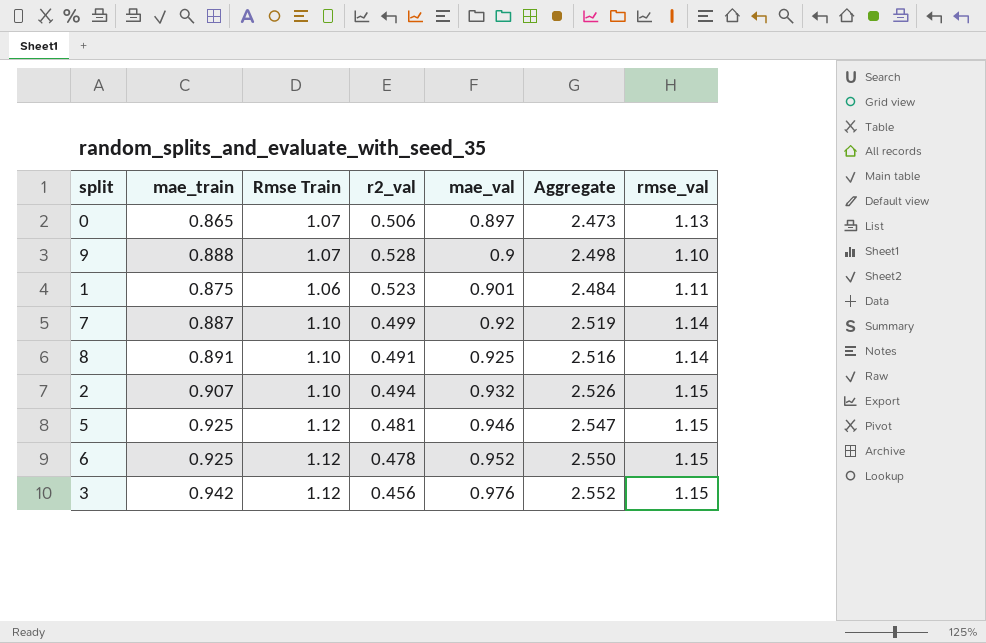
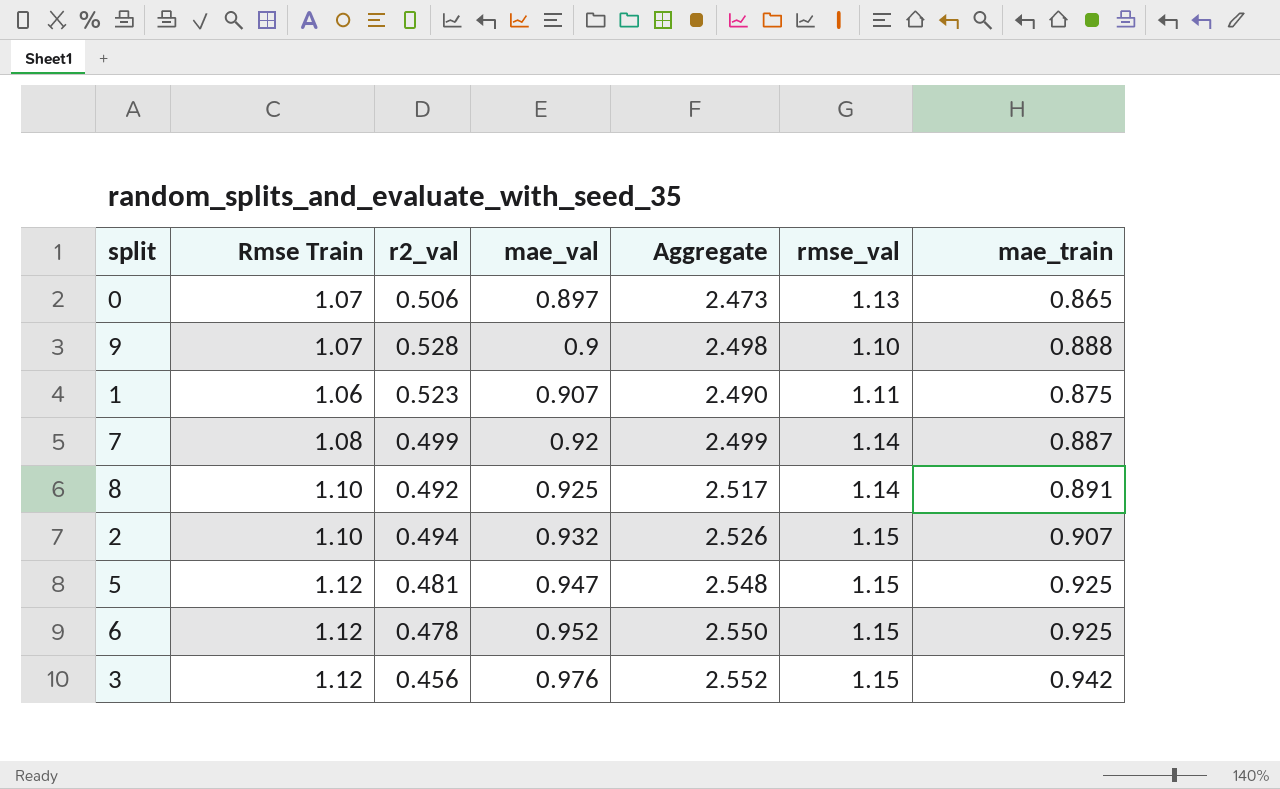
column mae_train | position: 2 -> 7
1 | mae_val: 0.901 -> 0.907
1 | Aggregate: 2.484 -> 2.490
7 | Rmse Train: 1.10 -> 1.08
7 | Aggregate: 2.519 -> 2.499
8 | r2_val: 0.491 -> 0.492
8 | Aggregate: 2.516 -> 2.517
5 | mae_val: 0.946 -> 0.947
5 | Aggregate: 2.547 -> 2.548

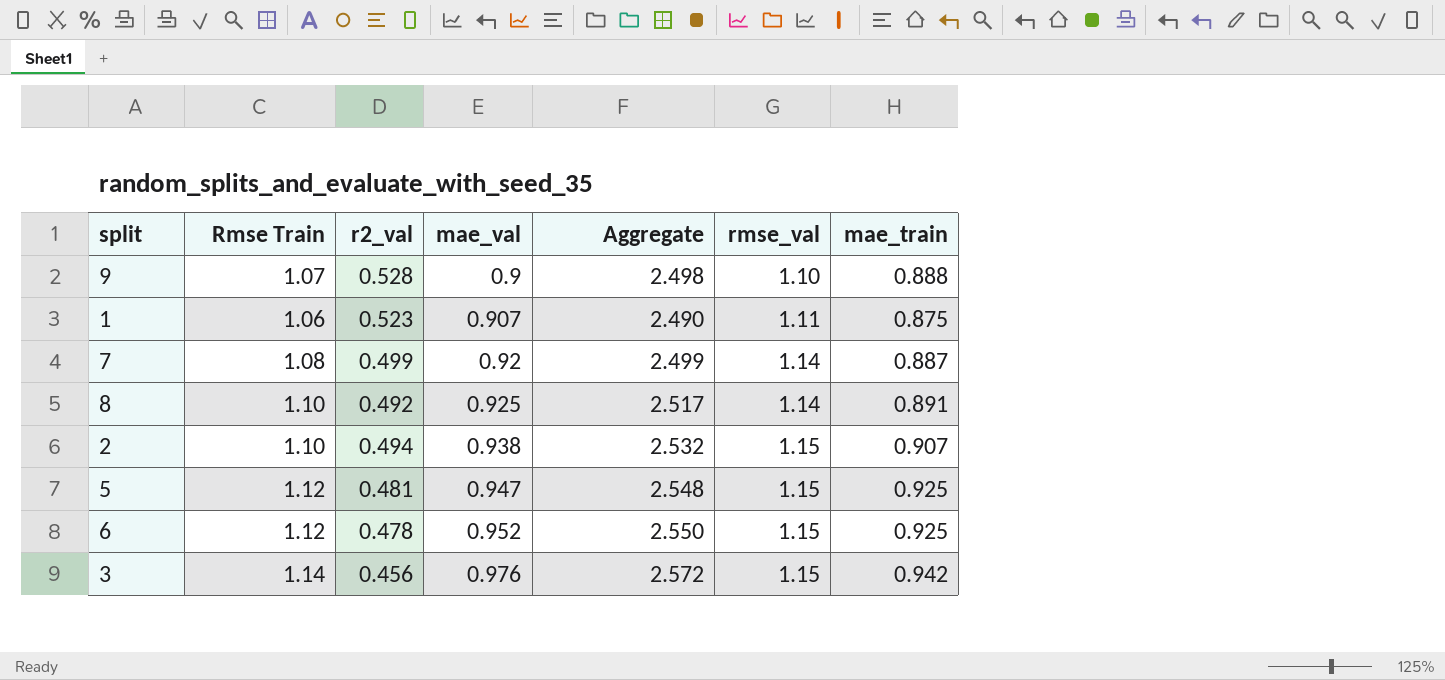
row 0: 1.07 | 0.506 | 0.897 | 2.473 | 1.13 | 0.865 -> none
2 | mae_val: 0.932 -> 0.938
2 | Aggregate: 2.526 -> 2.532
3 | Rmse Train: 1.12 -> 1.14
3 | Aggregate: 2.552 -> 2.572

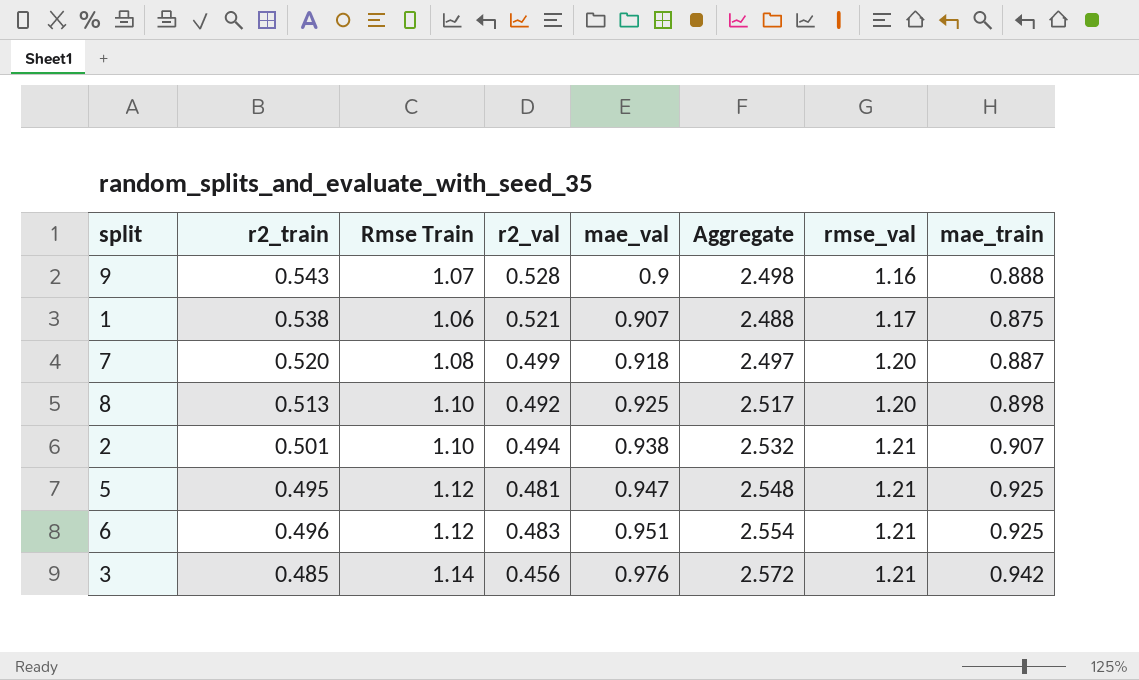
column r2_train | position: none -> 2
9 | rmse_val: 1.10 -> 1.16
1 | r2_val: 0.523 -> 0.521
1 | Aggregate: 2.490 -> 2.488
1 | rmse_val: 1.11 -> 1.17
7 | mae_val: 0.92 -> 0.918
7 | Aggregate: 2.499 -> 2.497
7 | rmse_val: 1.14 -> 1.20
8 | rmse_val: 1.14 -> 1.20
8 | mae_train: 0.891 -> 0.898
2 | rmse_val: 1.15 -> 1.21
5 | rmse_val: 1.15 -> 1.21
6 | r2_val: 0.478 -> 0.483
6 | mae_val: 0.952 -> 0.951
6 | Aggregate: 2.550 -> 2.554
6 | rmse_val: 1.15 -> 1.21
3 | rmse_val: 1.15 -> 1.21

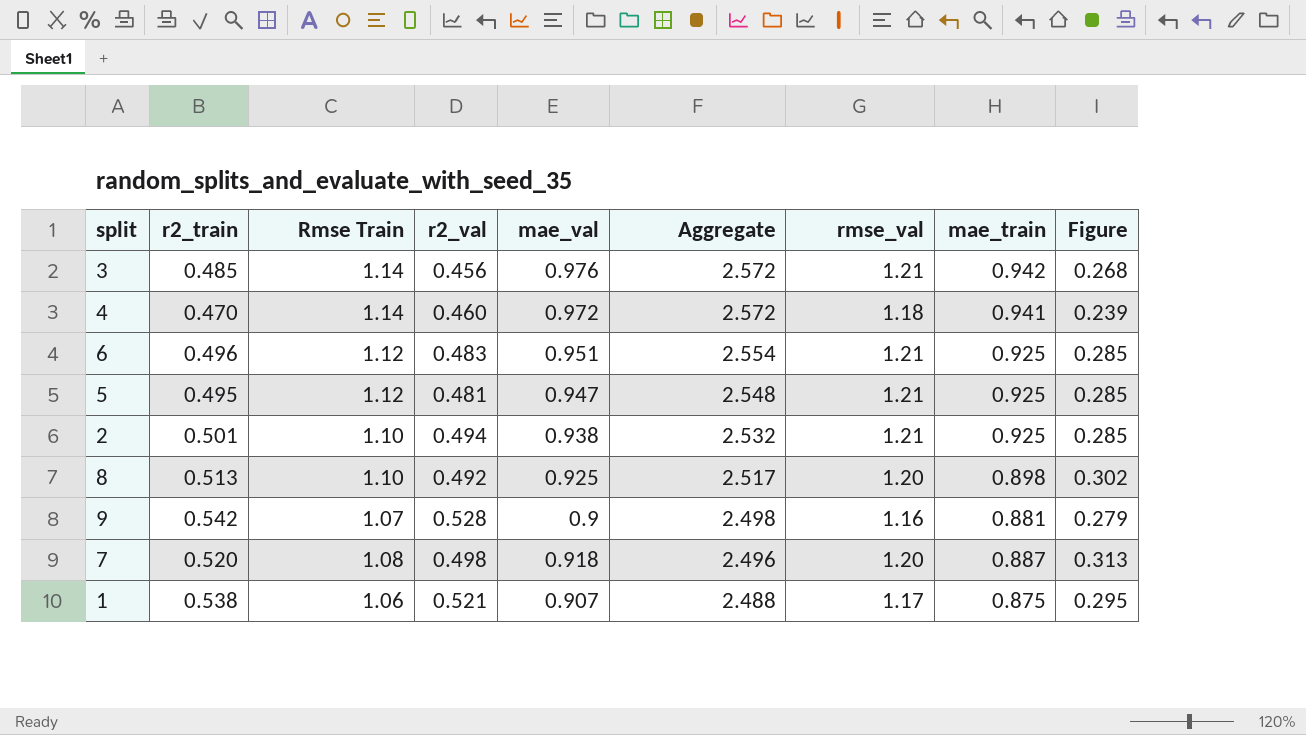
row order: mae_val ascending -> Aggregate descending
column Figure | formula: none -> [rmse_val] - [mae_train]
row 4: none -> 0.470 | 1.14 | 0.460 | 0.972 | 2.572 | 1.18 | 0.941 | 0.239
2 | mae_train: 0.907 -> 0.925
9 | r2_train: 0.543 -> 0.542
9 | mae_train: 0.888 -> 0.881
7 | r2_val: 0.499 -> 0.498
7 | Aggregate: 2.497 -> 2.496

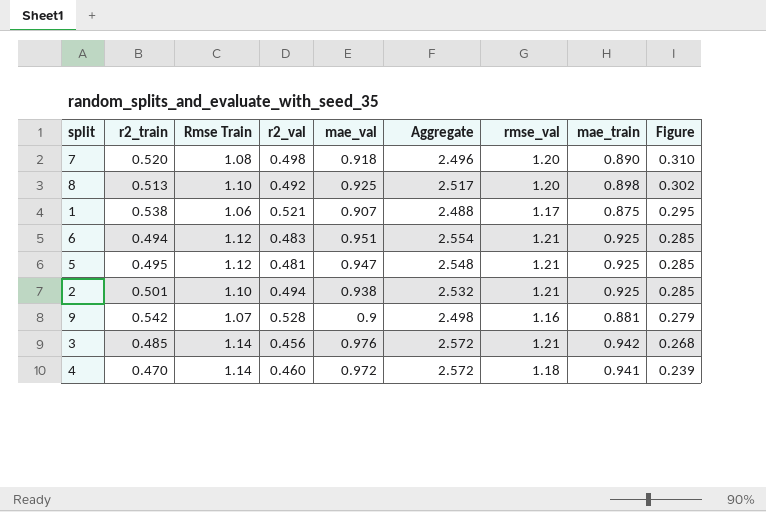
row order: Aggregate descending -> Figure descending
7 | mae_train: 0.887 -> 0.890
7 | Figure: 0.313 -> 0.310
6 | r2_train: 0.496 -> 0.494

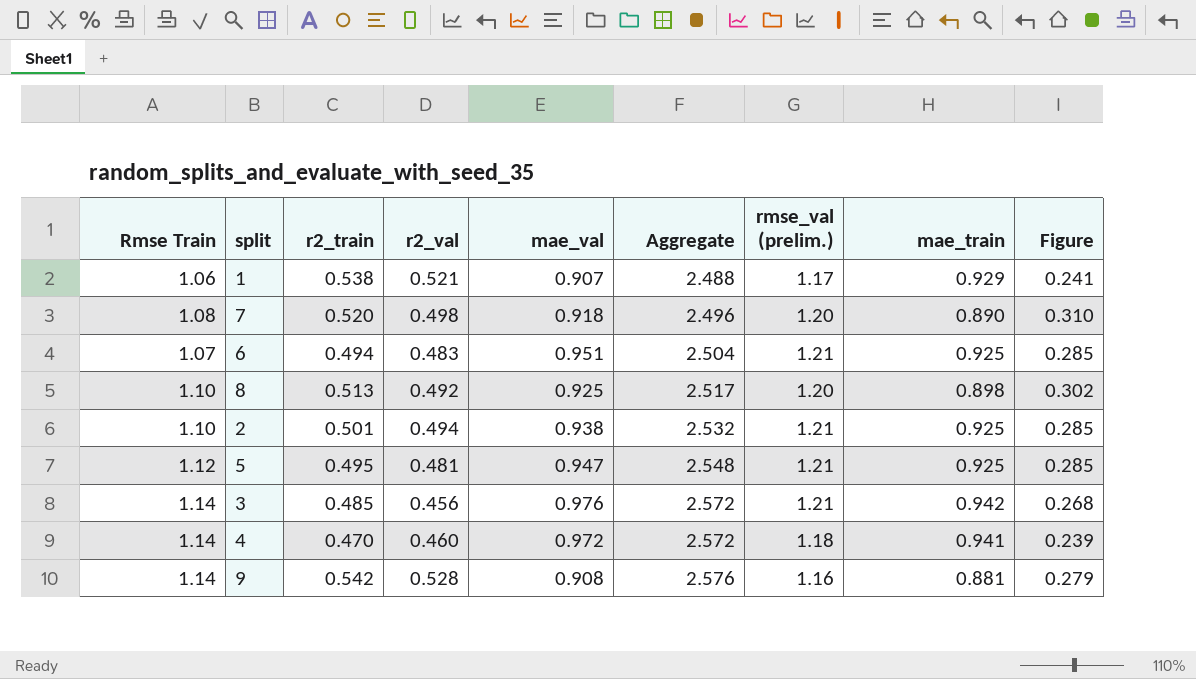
row order: Figure descending -> Aggregate ascending
column Rmse Train | position: 3 -> 1
column name: rmse_val -> rmse_val (prelim.)
1 | mae_train: 0.875 -> 0.929
1 | Figure: 0.295 -> 0.241
6 | Rmse Train: 1.12 -> 1.07
6 | Aggregate: 2.554 -> 2.504
9 | Rmse Train: 1.07 -> 1.14
9 | mae_val: 0.9 -> 0.908
9 | Aggregate: 2.498 -> 2.576

